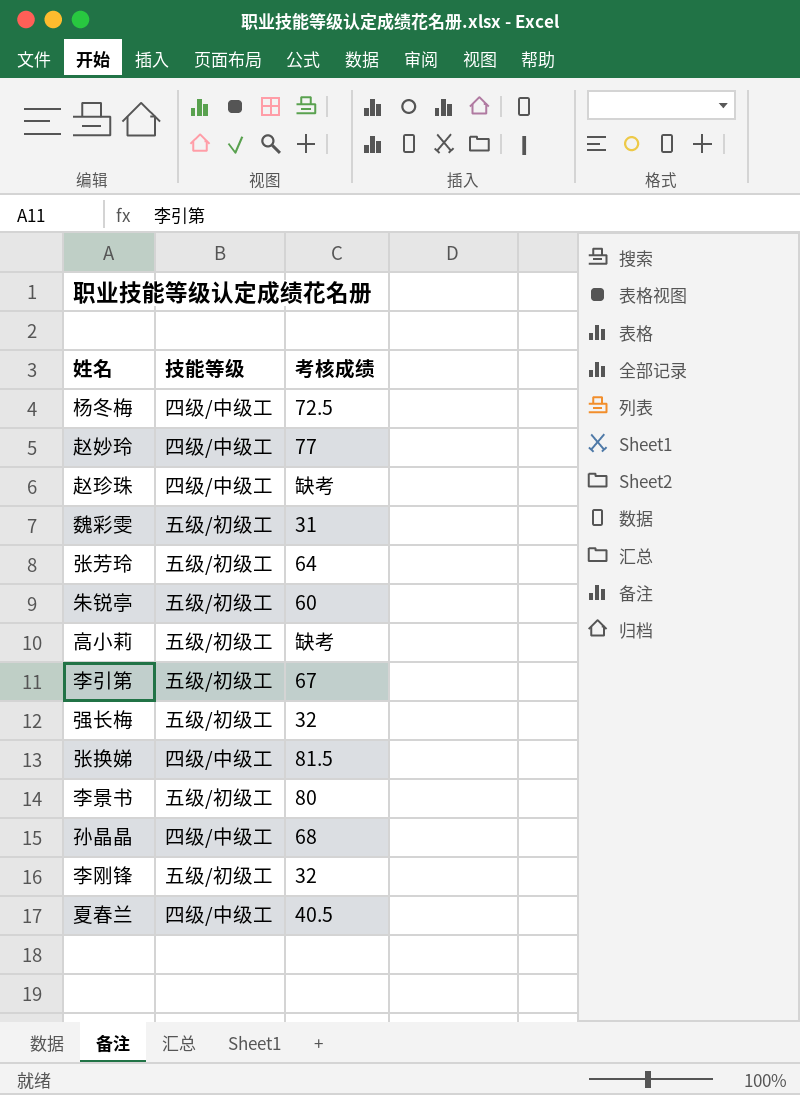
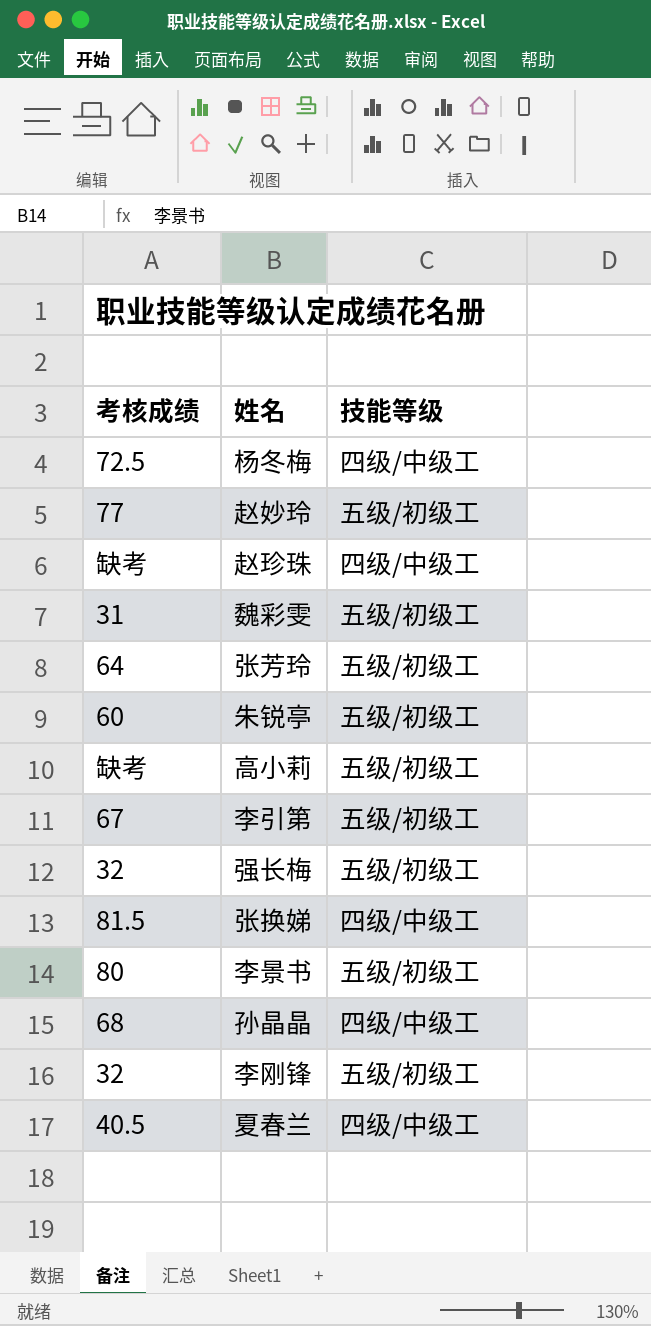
column 考核成绩 | position: 3 -> 1
赵妙玲 | 技能等级: 四级/中级工 -> 五级/初级工

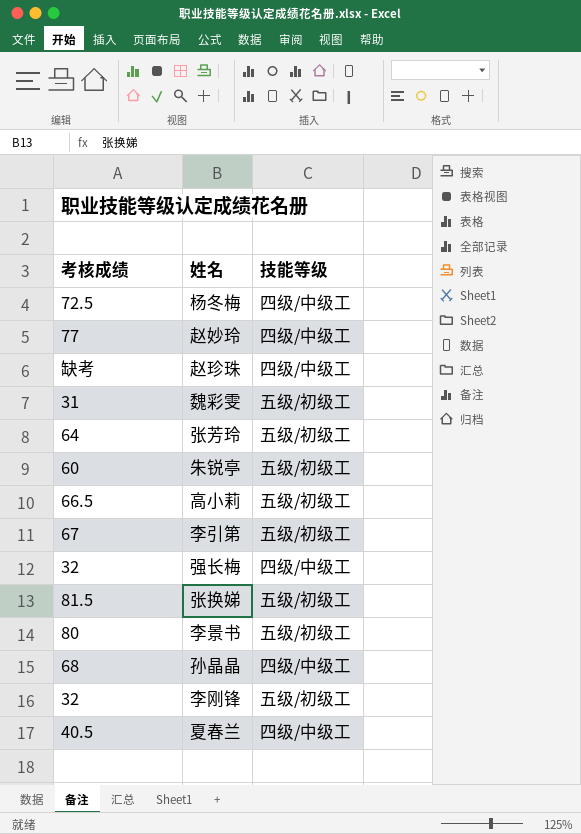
赵妙玲 | 技能等级: 五级/初级工 -> 四级/中级工
高小莉 | 考核成绩: 缺考 -> 66.5
强长梅 | 技能等级: 五级/初级工 -> 四级/中级工
张换娣 | 技能等级: 四级/中级工 -> 五级/初级工

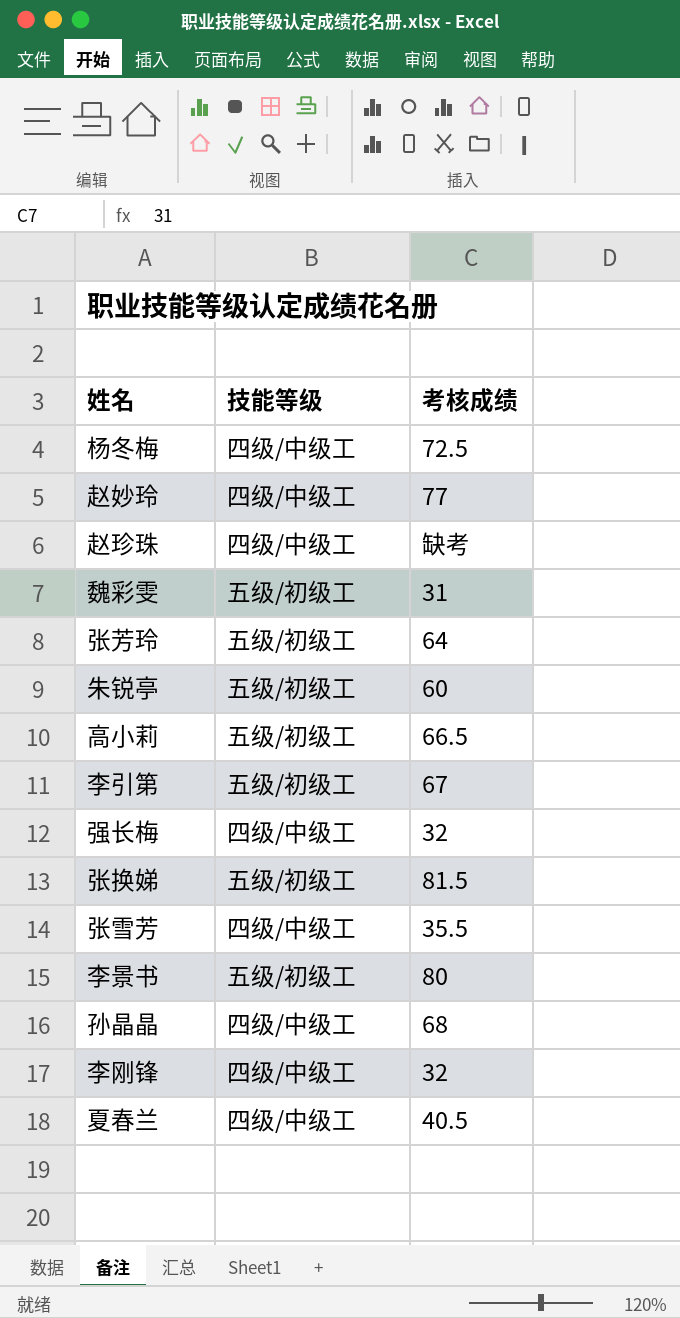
column 考核成绩 | position: 1 -> 3
row 张雪芳: none -> 四级/中级工 | 35.5
李刚锋 | 技能等级: 五级/初级工 -> 四级/中级工

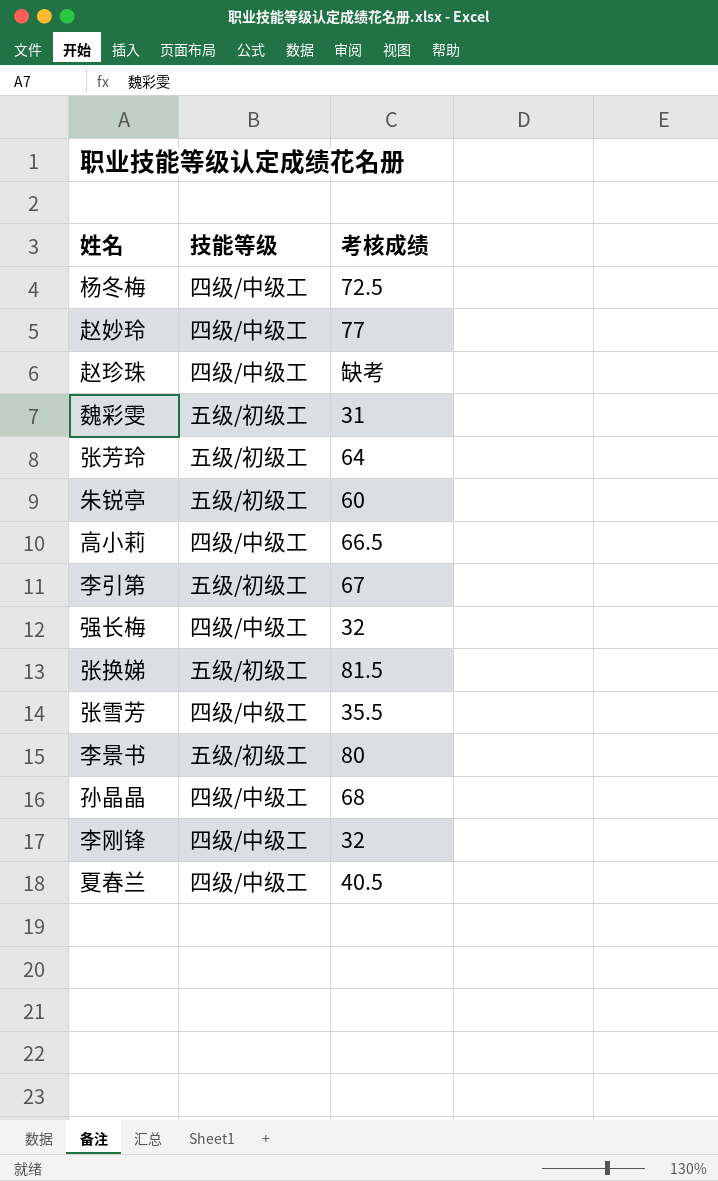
高小莉 | 技能等级: 五级/初级工 -> 四级/中级工

